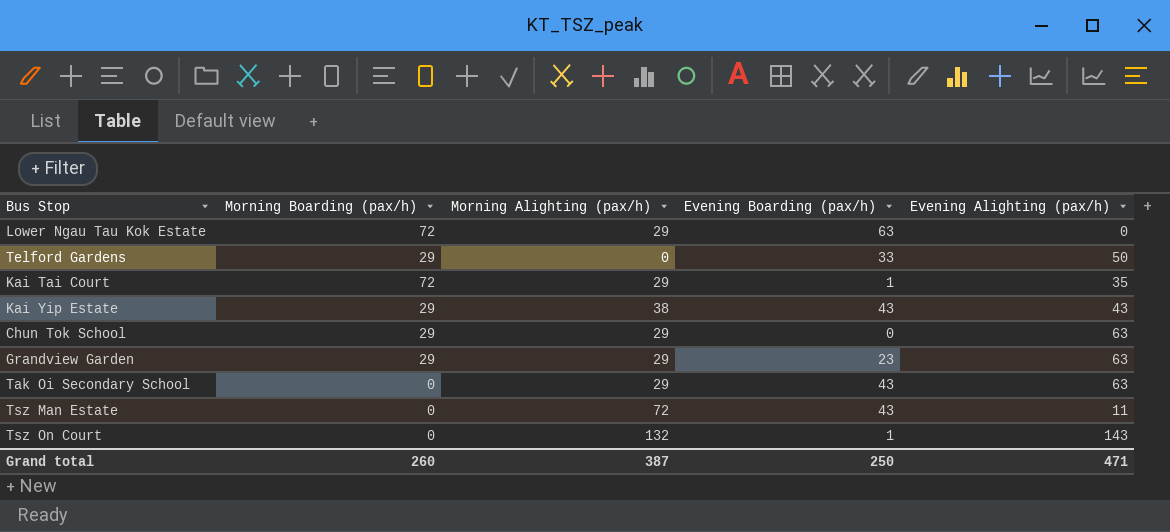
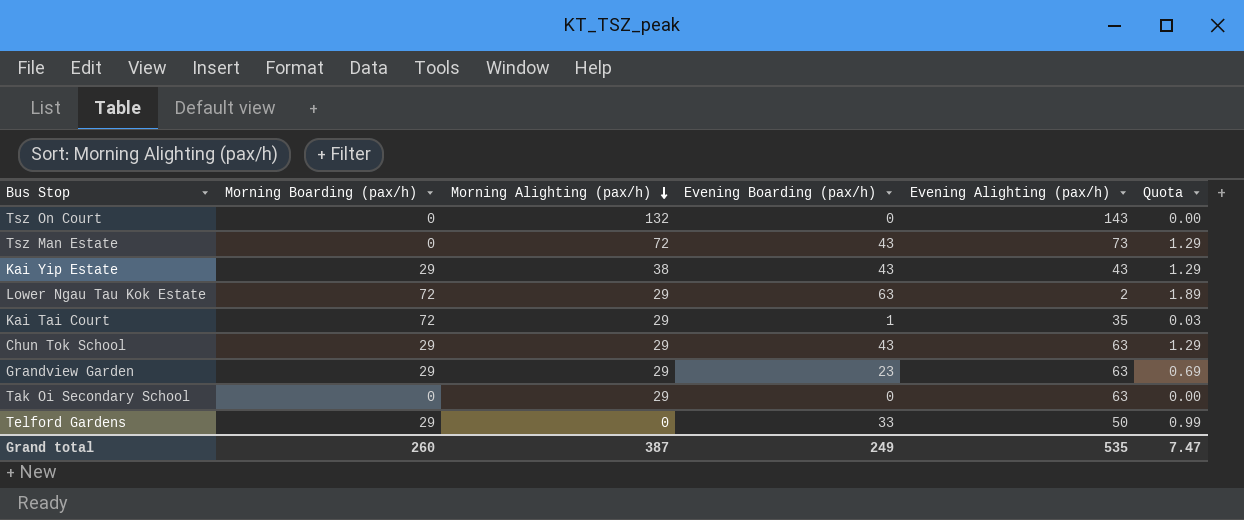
row order: none -> Morning Alighting (pax/h) descending
column Quota | formula: none -> [Evening Boarding (pax/h)] * 0.03
Tsz On Court | Evening Boarding (pax/h): 1 -> 0
Tsz Man Estate | Evening Alighting (pax/h): 11 -> 73
Lower Ngau Tau Kok Estate | Evening Alighting (pax/h): 0 -> 2
Chun Tok School | Evening Boarding (pax/h): 0 -> 43
Tak Oi Secondary School | Evening Boarding (pax/h): 43 -> 0
Grand total | Evening Boarding (pax/h): 250 -> 249
Grand total | Evening Alighting (pax/h): 471 -> 535

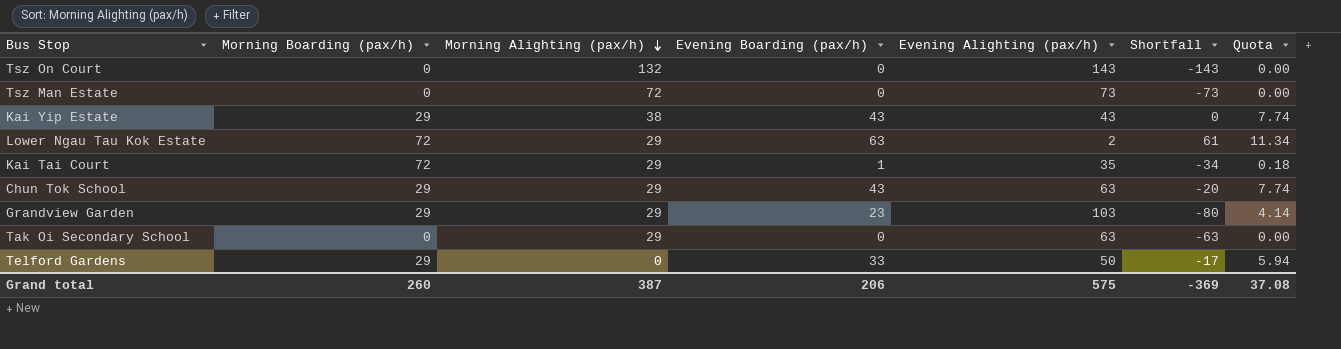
column Shortfall | formula: none -> [Evening Boarding (pax/h)] - [Evening Alighting (pax/h)]
column Quota | formula: [Evening Boarding (pax/h)] * 0.03 -> [Evening Boarding (pax/h)] * 0.18
Tsz Man Estate | Evening Boarding (pax/h): 43 -> 0
Grandview Garden | Evening Alighting (pax/h): 63 -> 103
Grand total | Evening Boarding (pax/h): 249 -> 206
Grand total | Evening Alighting (pax/h): 535 -> 575
Grand total | Quota: 7.47 -> 37.08

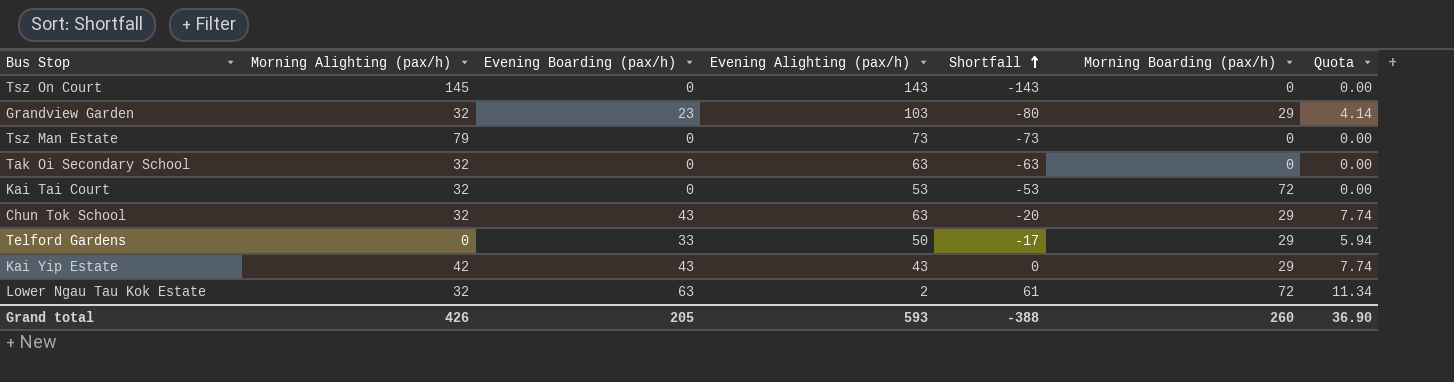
row order: Morning Alighting (pax/h) descending -> Shortfall ascending
column Morning Boarding (pax/h) | position: 2 -> 6
Tsz On Court | Morning Alighting (pax/h): 132 -> 145
Grandview Garden | Morning Alighting (pax/h): 29 -> 32
Tsz Man Estate | Morning Alighting (pax/h): 72 -> 79
Tak Oi Secondary School | Morning Alighting (pax/h): 29 -> 32
Kai Tai Court | Morning Alighting (pax/h): 29 -> 32
Kai Tai Court | Evening Boarding (pax/h): 1 -> 0
Kai Tai Court | Evening Alighting (pax/h): 35 -> 53
Kai Tai Court | Shortfall: -34 -> -53
Kai Tai Court | Quota: 0.18 -> 0.00
Chun Tok School | Morning Alighting (pax/h): 29 -> 32
Kai Yip Estate | Morning Alighting (pax/h): 38 -> 42
Lower Ngau Tau Kok Estate | Morning Alighting (pax/h): 29 -> 32
Grand total | Morning Alighting (pax/h): 387 -> 426
Grand total | Evening Boarding (pax/h): 206 -> 205
Grand total | Evening Alighting (pax/h): 575 -> 593
Grand total | Shortfall: -369 -> -388
Grand total | Quota: 37.08 -> 36.90

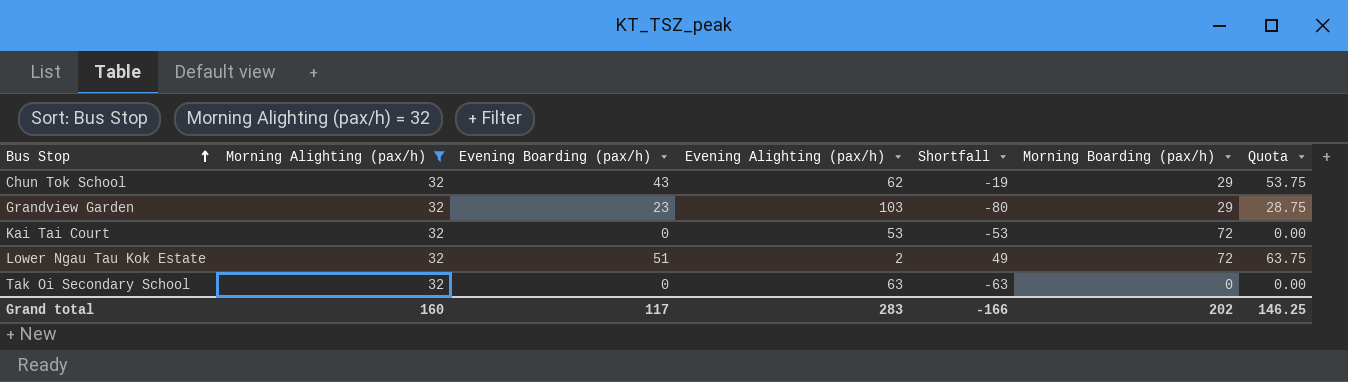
filter: none -> Morning Alighting (pax/h) = 32
row order: Shortfall ascending -> Bus Stop ascending
column Quota | formula: [Evening Boarding (pax/h)] * 0.18 -> [Evening Boarding (pax/h)] * 1.25
Chun Tok School | Evening Alighting (pax/h): 63 -> 62
Chun Tok School | Shortfall: -20 -> -19
Lower Ngau Tau Kok Estate | Evening Boarding (pax/h): 63 -> 51
Lower Ngau Tau Kok Estate | Shortfall: 61 -> 49
Grand total | Morning Alighting (pax/h): 426 -> 160
Grand total | Evening Boarding (pax/h): 205 -> 117
Grand total | Evening Alighting (pax/h): 593 -> 283
Grand total | Shortfall: -388 -> -166
Grand total | Morning Boarding (pax/h): 260 -> 202
Grand total | Quota: 36.90 -> 146.25

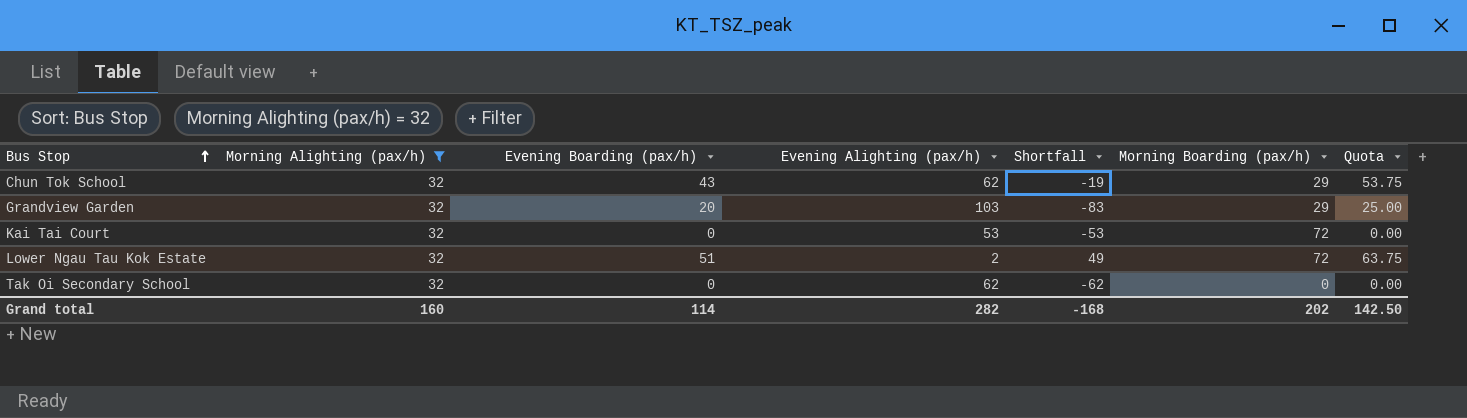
Grandview Garden | Evening Boarding (pax/h): 23 -> 20
Grandview Garden | Shortfall: -80 -> -83
Grandview Garden | Quota: 28.75 -> 25.00
Tak Oi Secondary School | Evening Alighting (pax/h): 63 -> 62
Tak Oi Secondary School | Shortfall: -63 -> -62
Grand total | Evening Boarding (pax/h): 117 -> 114
Grand total | Evening Alighting (pax/h): 283 -> 282
Grand total | Shortfall: -166 -> -168
Grand total | Quota: 146.25 -> 142.50

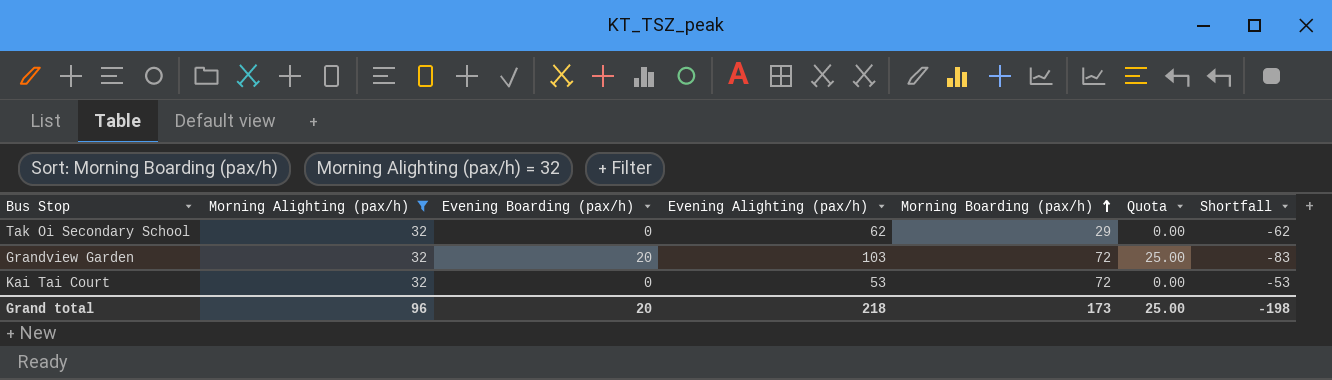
row order: Bus Stop ascending -> Morning Boarding (pax/h) ascending
column Shortfall | position: 5 -> 7
row Chun Tok School: 32 | 43 | 62 | -19 | 29 | 53.75 -> none
row Lower Ngau Tau Kok Estate: 32 | 51 | 2 | 49 | 72 | 63.75 -> none
Tak Oi Secondary School | Morning Boarding (pax/h): 0 -> 29
Grandview Garden | Morning Boarding (pax/h): 29 -> 72
Grand total | Morning Alighting (pax/h): 160 -> 96
Grand total | Evening Boarding (pax/h): 114 -> 20
Grand total | Evening Alighting (pax/h): 282 -> 218
Grand total | Morning Boarding (pax/h): 202 -> 173
Grand total | Quota: 142.50 -> 25.00
Grand total | Shortfall: -168 -> -198

